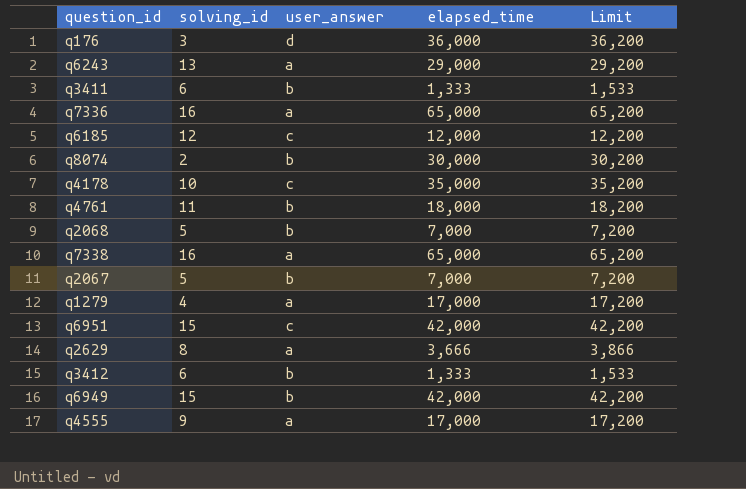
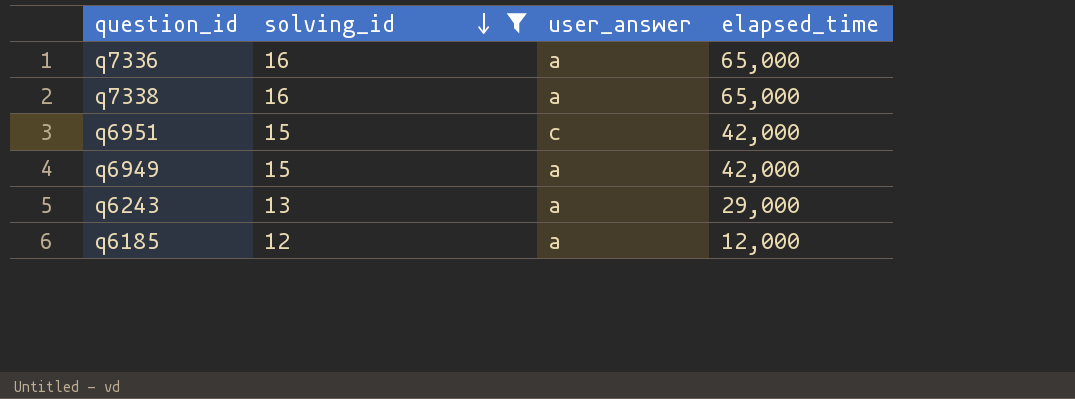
filter: none -> solving_id >= 12
row order: none -> solving_id descending
column Limit | formula: [elapsed_time] + 200 -> none
q6949 | user_answer: b -> a
q6185 | user_answer: c -> a

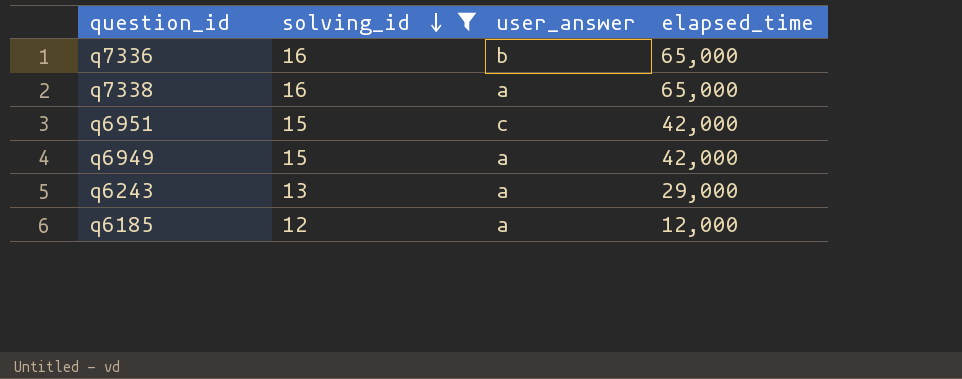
q7336 | user_answer: a -> b

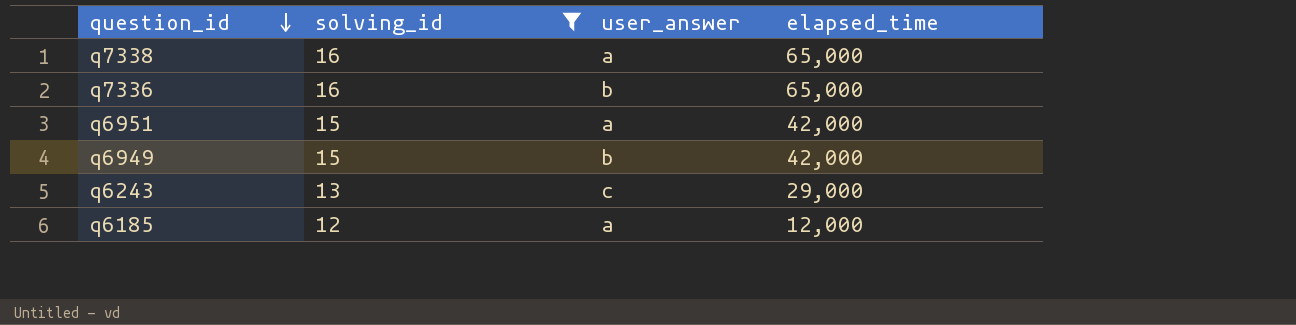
row order: solving_id descending -> question_id descending
q6951 | user_answer: c -> a
q6949 | user_answer: a -> b
q6243 | user_answer: a -> c

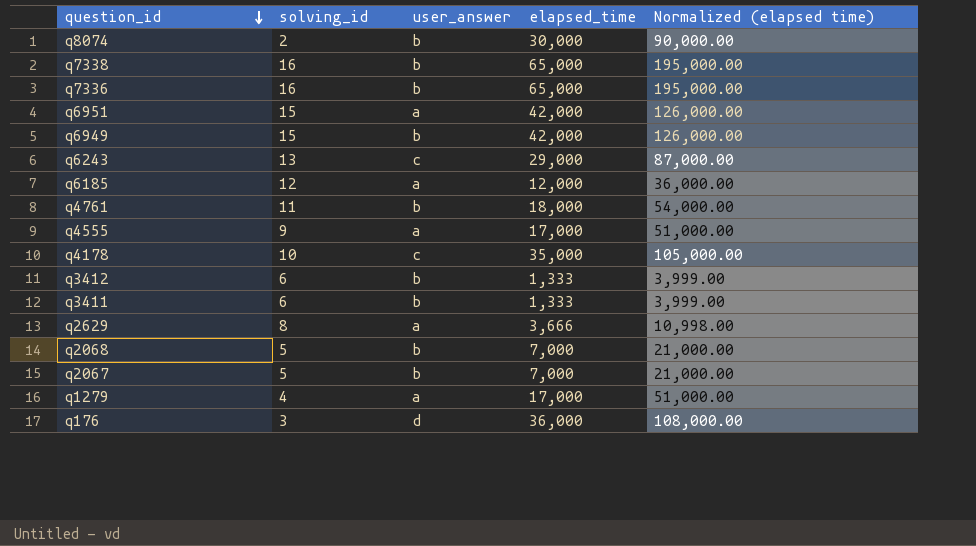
filter: solving_id >= 12 -> none
column Normalized (elapsed time) | formula: none -> [elapsed_time] * 3
q7338 | user_answer: a -> b

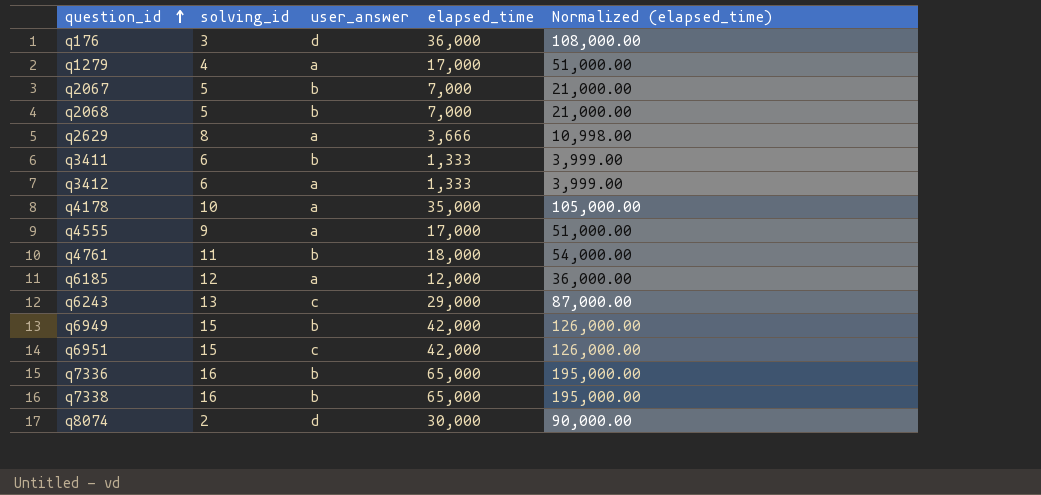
row order: question_id descending -> question_id ascending
column name: Normalized (elapsed time) -> Normalized (elapsed_time)
q3412 | user_answer: b -> a
q4178 | user_answer: c -> a
q6951 | user_answer: a -> c
q8074 | user_answer: b -> d

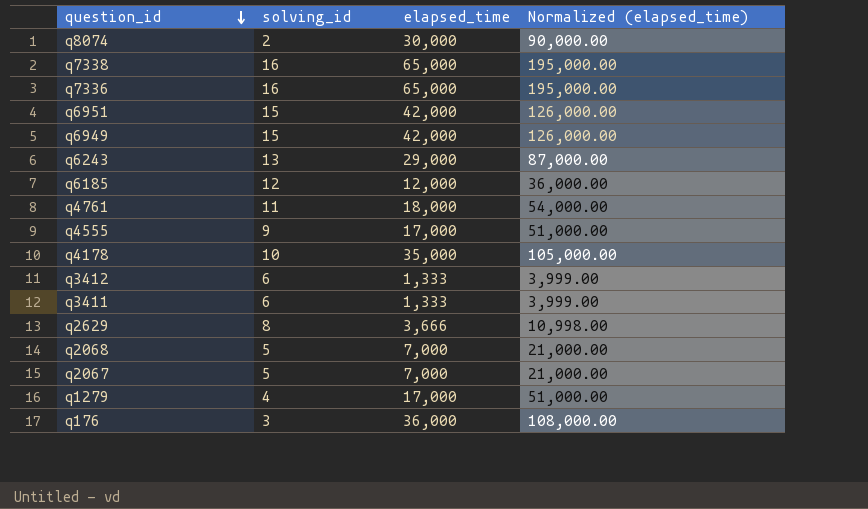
row order: question_id ascending -> question_id descending
column user_answer | position: 3 -> none

